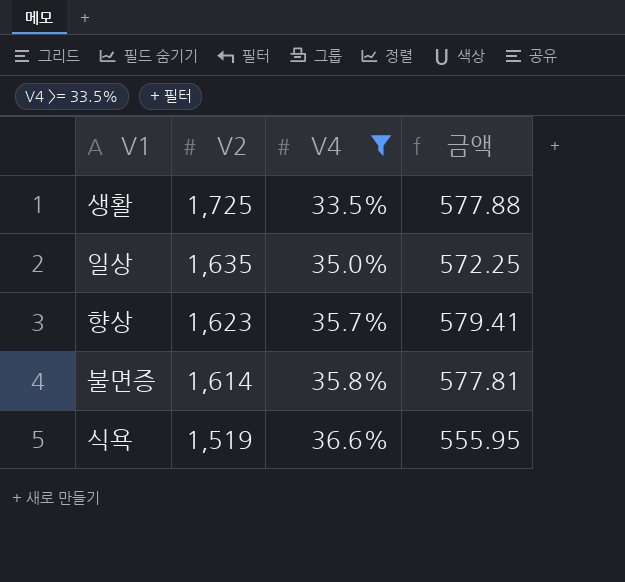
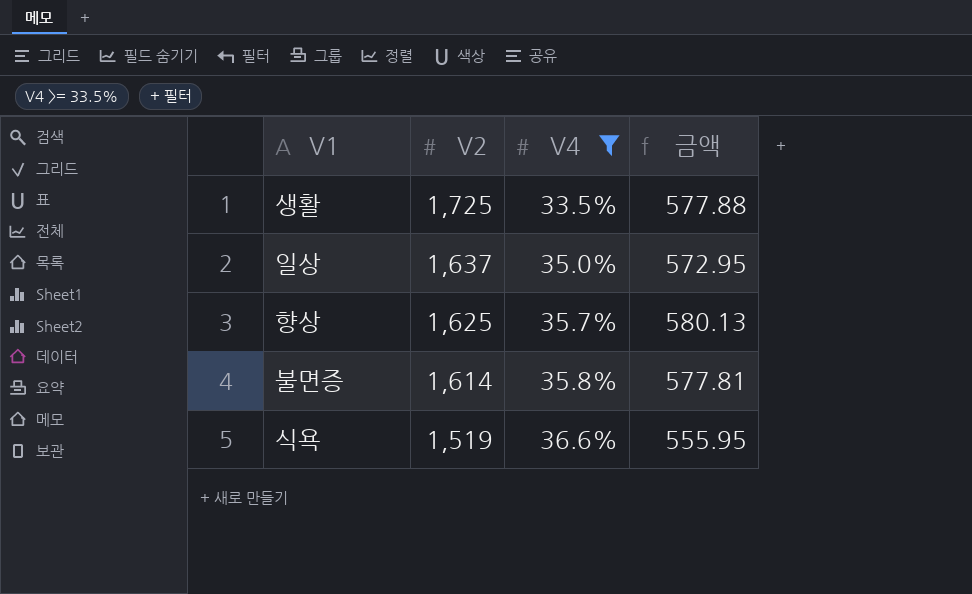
일상 | V2: 1,635 -> 1,637
일상 | 금액: 572.25 -> 572.95
향상 | V2: 1,623 -> 1,625
향상 | 금액: 579.41 -> 580.13

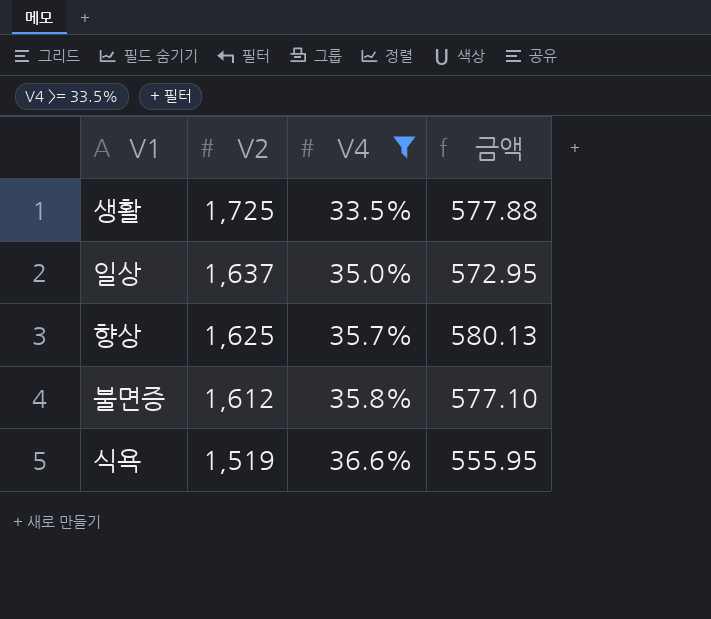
불면증 | V2: 1,614 -> 1,612
불면증 | 금액: 577.81 -> 577.10

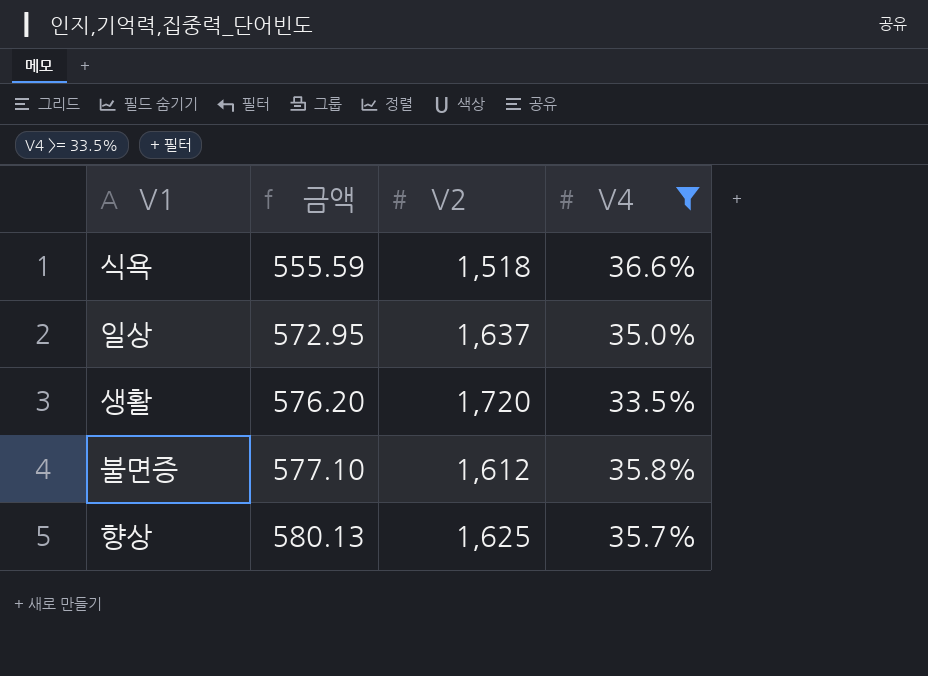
row order: V2 descending -> 금액 ascending
column 금액 | position: 4 -> 2
식욕 | 금액: 555.95 -> 555.59
식욕 | V2: 1,519 -> 1,518
생활 | 금액: 577.88 -> 576.20
생활 | V2: 1,725 -> 1,720

